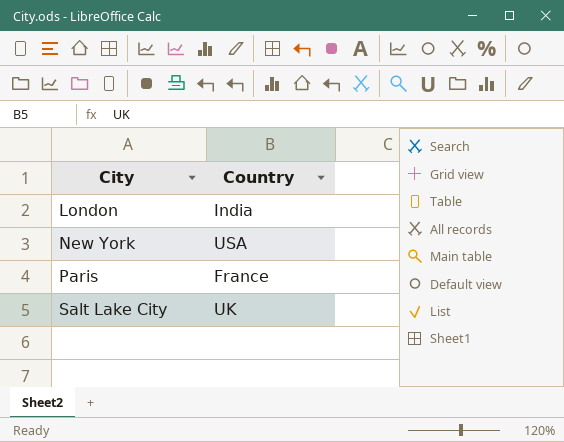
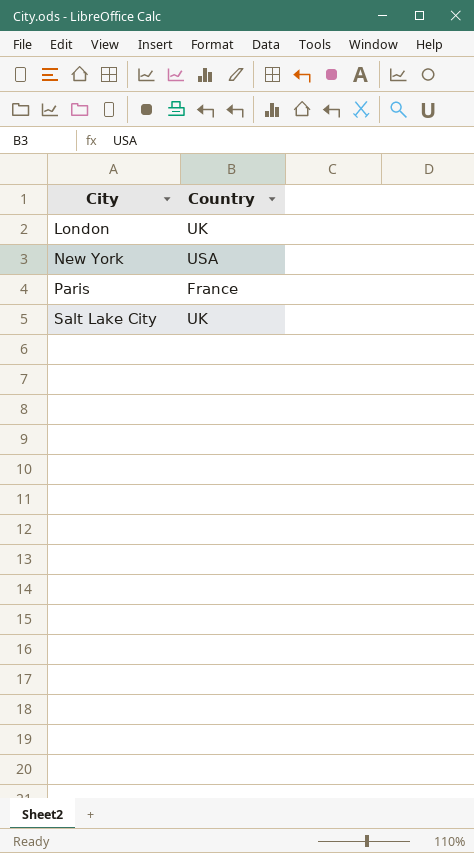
London | Country: India -> UK

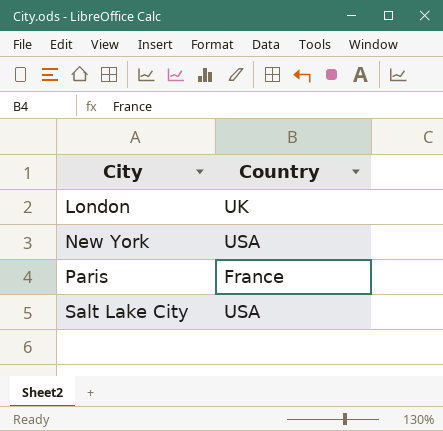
Salt Lake City | Country: UK -> USA

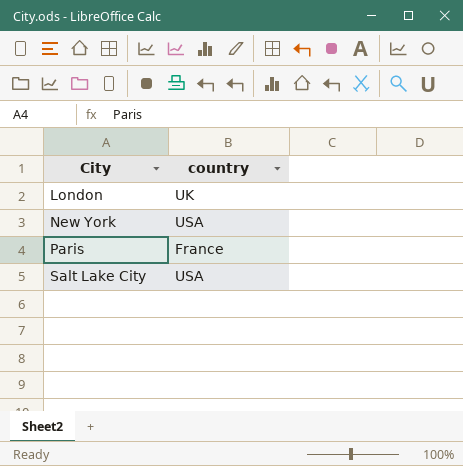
column name: Country -> country

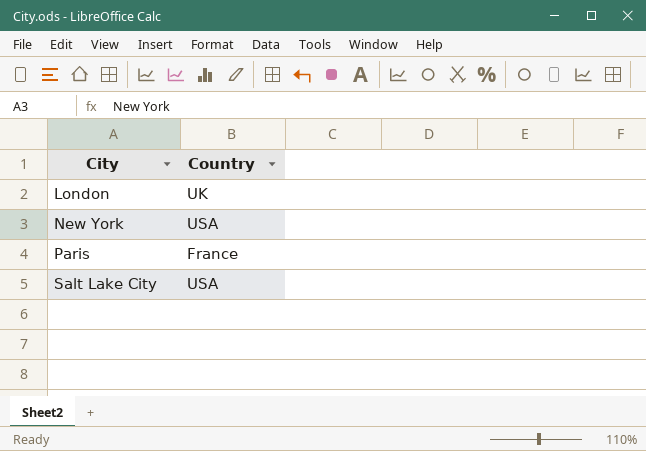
column name: country -> Country

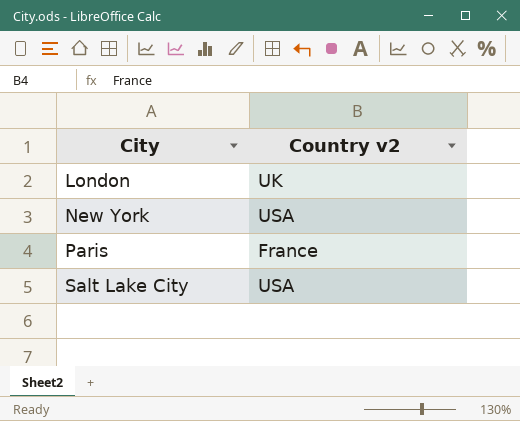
column name: Country -> Country v2

